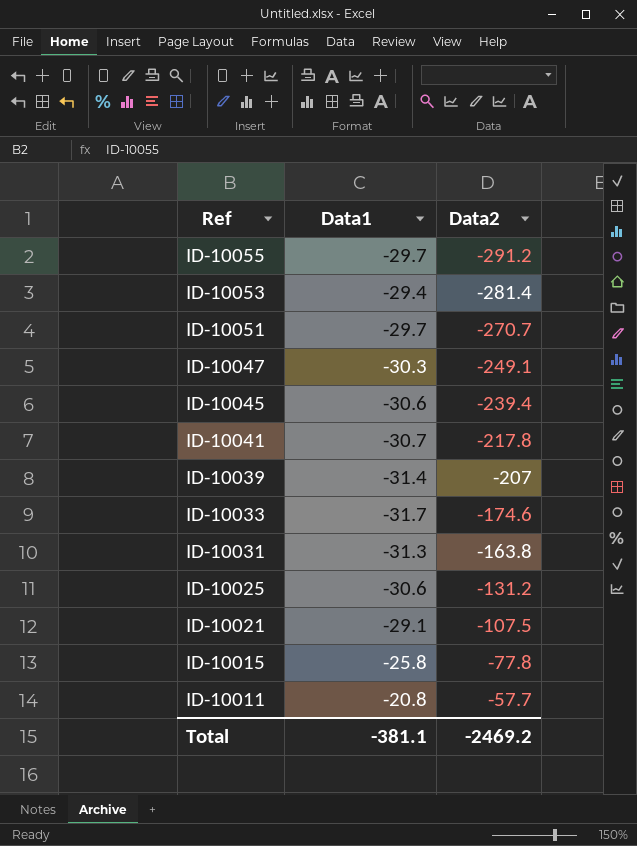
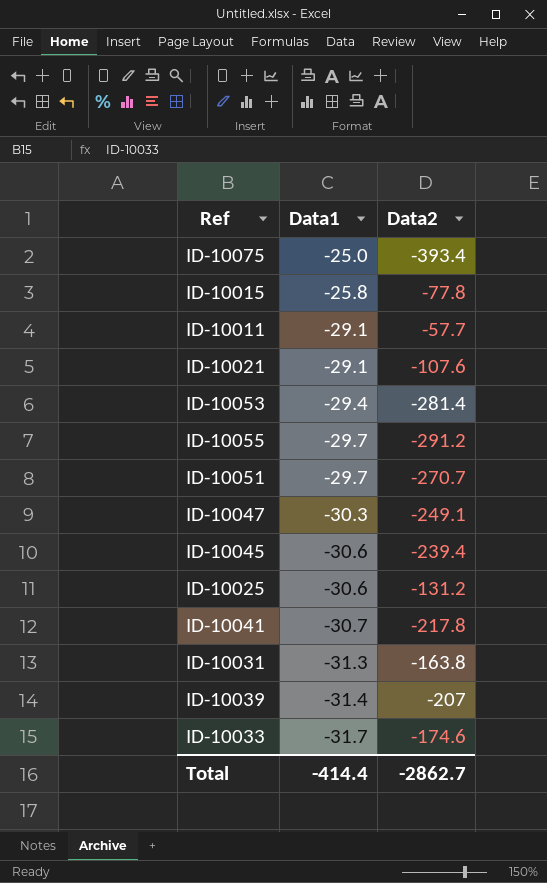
row order: Ref descending -> Data1 descending
row ID-10075: none -> -25.0 | -393.4
ID-10011 | Data1: -20.8 -> -29.1
ID-10021 | Data2: -107.5 -> -107.6
Total | Data1: -381.1 -> -414.4
Total | Data2: -2469.2 -> -2862.7

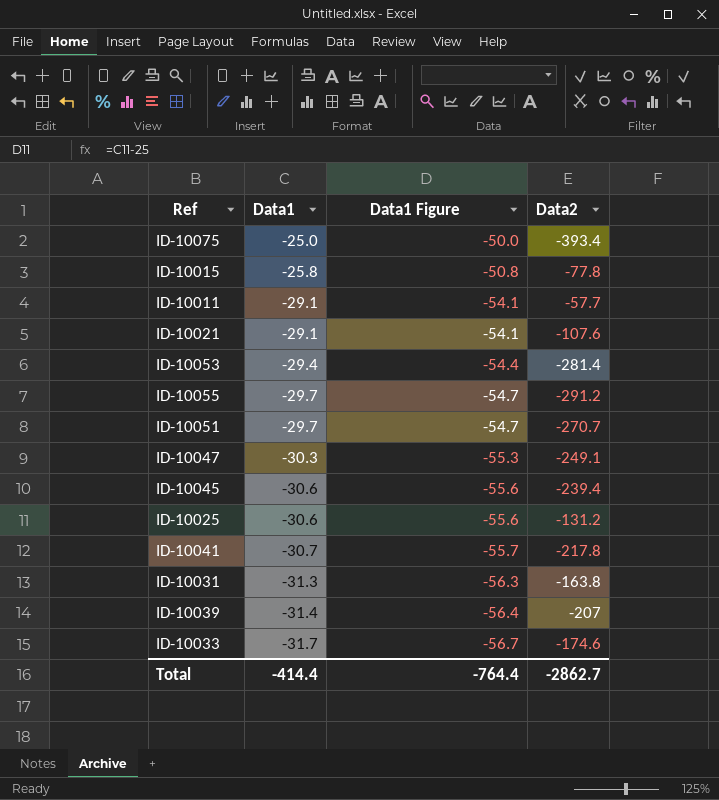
column Data1 Figure | formula: none -> [Data1] - 25

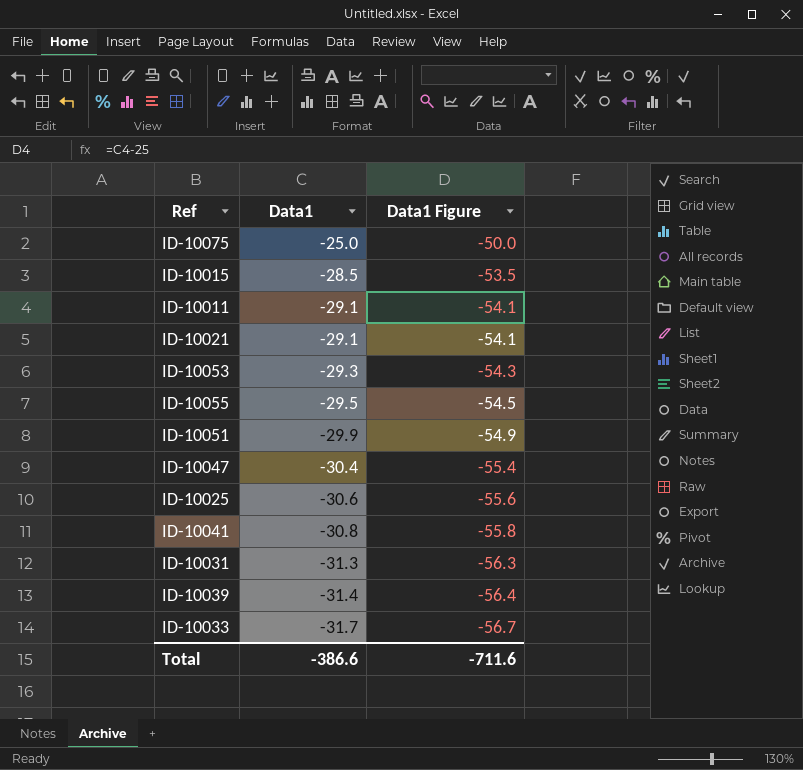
column Data2 | position: 4 -> none
row ID-10045: -30.6 | -55.6 | -239.4 -> none
ID-10015 | Data1: -25.8 -> -28.5
ID-10015 | Data1 Figure: -50.8 -> -53.5
ID-10053 | Data1: -29.4 -> -29.3
ID-10053 | Data1 Figure: -54.4 -> -54.3
ID-10055 | Data1: -29.7 -> -29.5
ID-10055 | Data1 Figure: -54.7 -> -54.5
ID-10051 | Data1: -29.7 -> -29.9
ID-10051 | Data1 Figure: -54.7 -> -54.9
ID-10047 | Data1: -30.3 -> -30.4
ID-10047 | Data1 Figure: -55.3 -> -55.4
ID-10041 | Data1: -30.7 -> -30.8
ID-10041 | Data1 Figure: -55.7 -> -55.8
Total | Data1: -414.4 -> -386.6
Total | Data1 Figure: -764.4 -> -711.6

